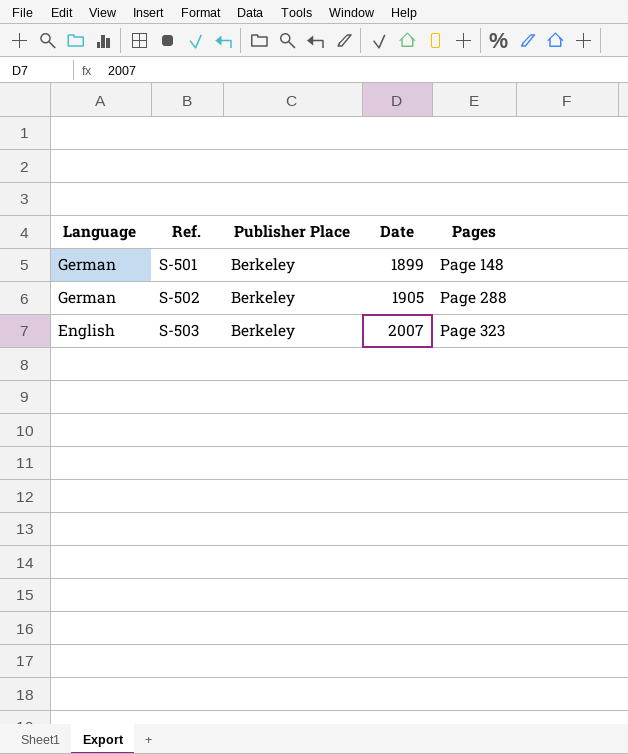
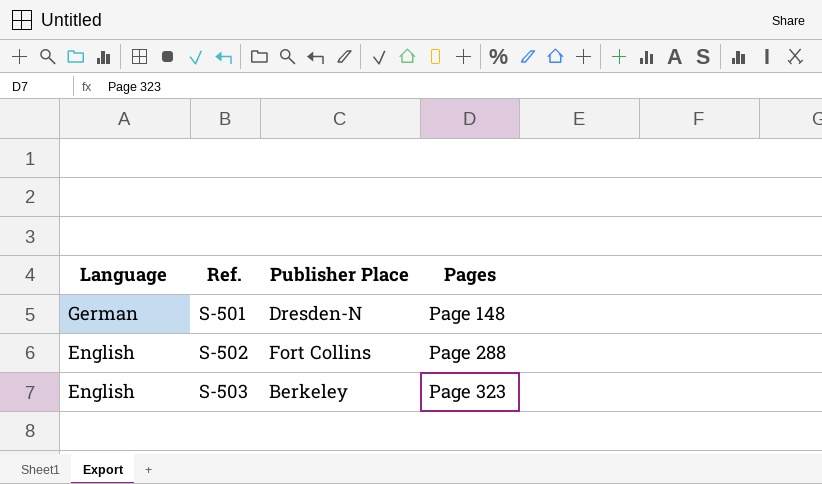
column Date | position: 4 -> none
S-501 | Publisher Place: Berkeley -> Dresden-N
S-502 | Language: German -> English
S-502 | Publisher Place: Berkeley -> Fort Collins

